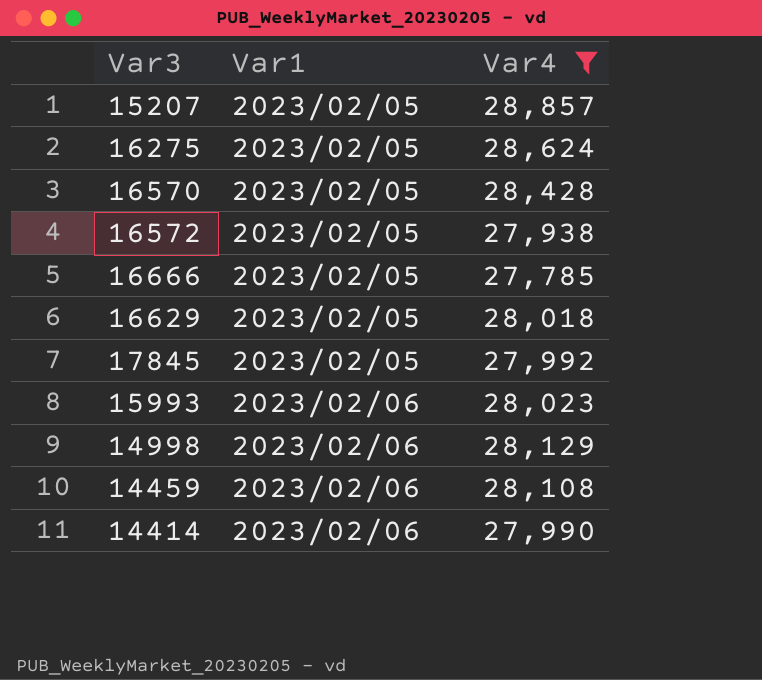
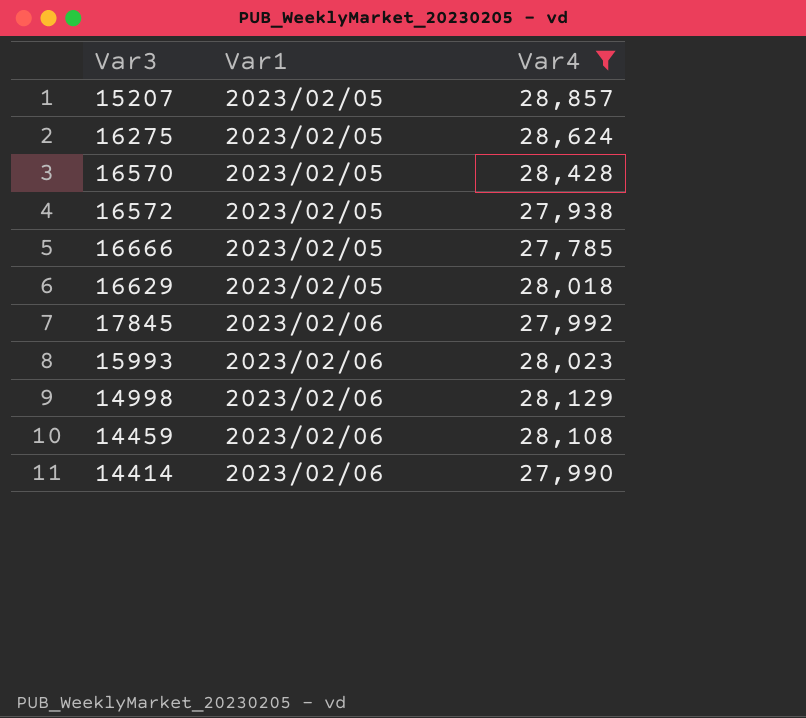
17845 | Var1: 2023/02/05 -> 2023/02/06

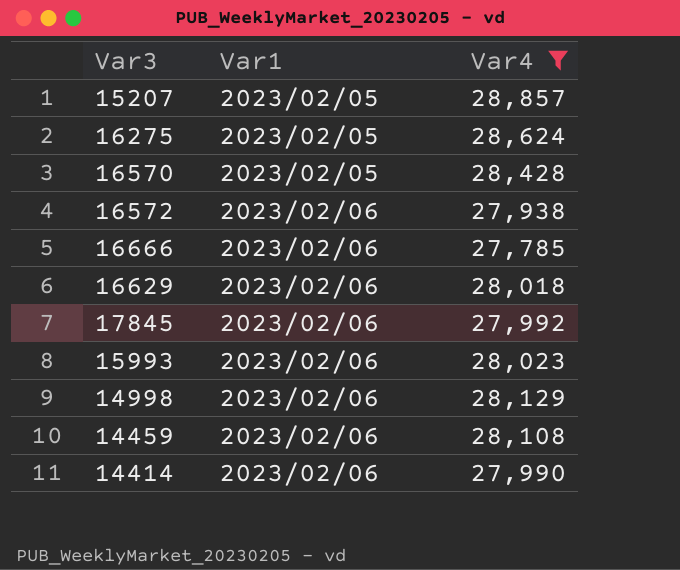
16572 | Var1: 2023/02/05 -> 2023/02/06
16666 | Var1: 2023/02/05 -> 2023/02/06
16629 | Var1: 2023/02/05 -> 2023/02/06

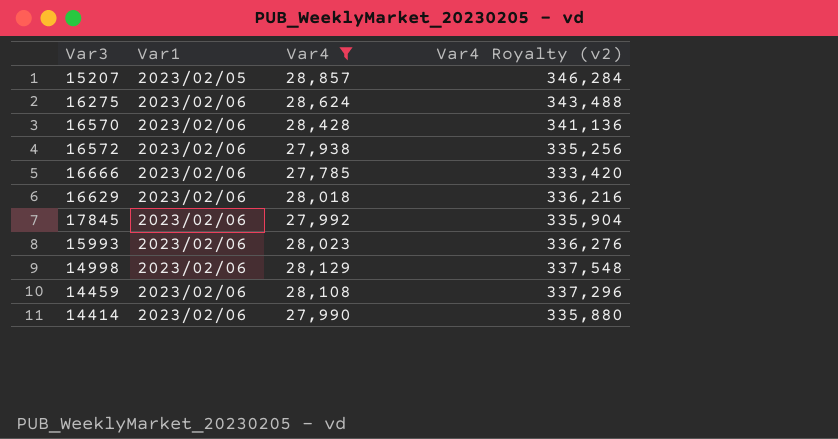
column Var4 Royalty (v2) | formula: none -> [Var4] * 12
16275 | Var1: 2023/02/05 -> 2023/02/06
16570 | Var1: 2023/02/05 -> 2023/02/06

